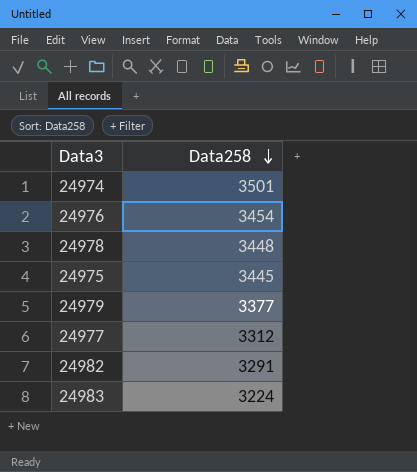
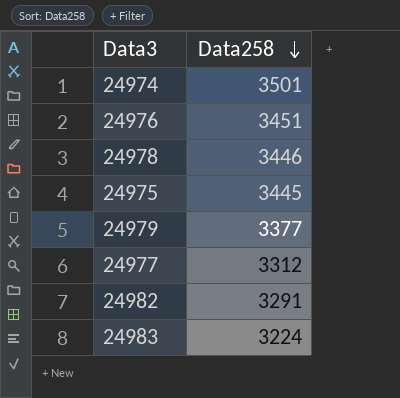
24976 | Data258: 3454 -> 3451
24978 | Data258: 3448 -> 3446

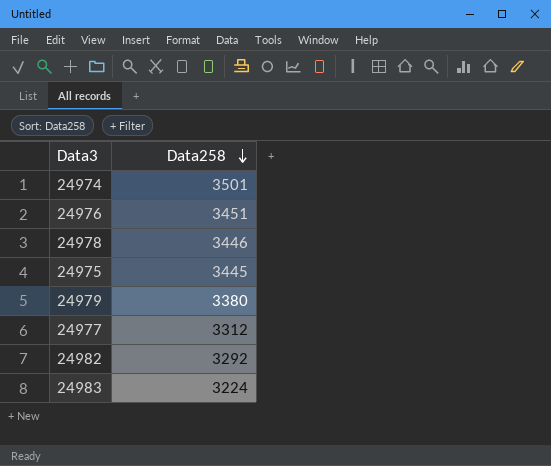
24979 | Data258: 3377 -> 3380
24982 | Data258: 3291 -> 3292

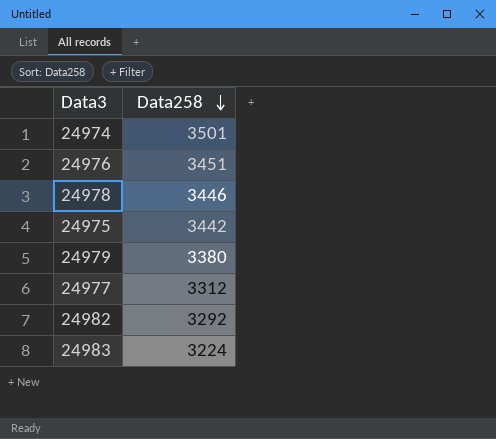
24975 | Data258: 3445 -> 3442

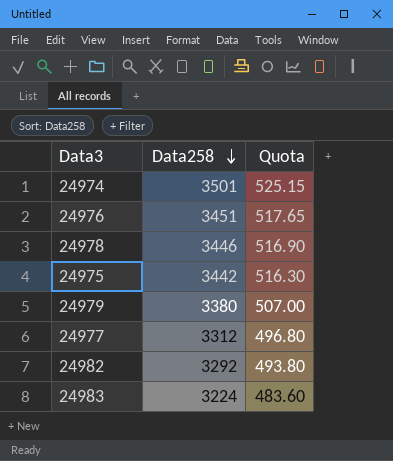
column Quota | formula: none -> [Data258] * 0.15

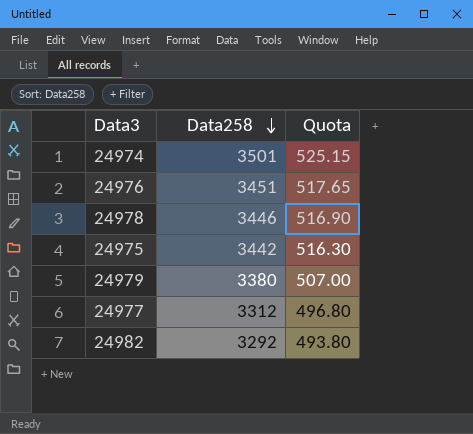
row 24983: 3224 | 483.60 -> none

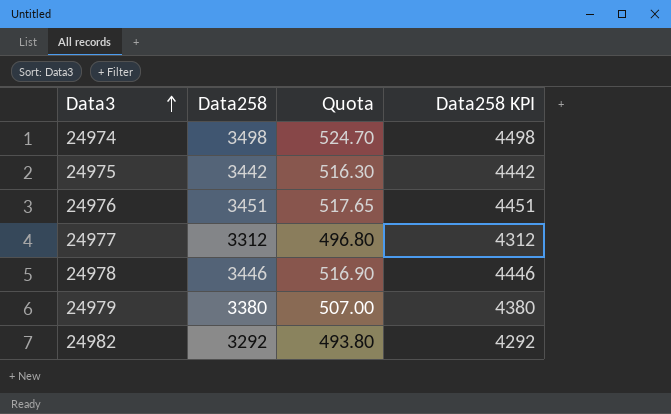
row order: Data258 descending -> Data3 ascending
column Data258 KPI | formula: none -> [Data258] + 1000
24974 | Data258: 3501 -> 3498
24974 | Quota: 525.15 -> 524.70

